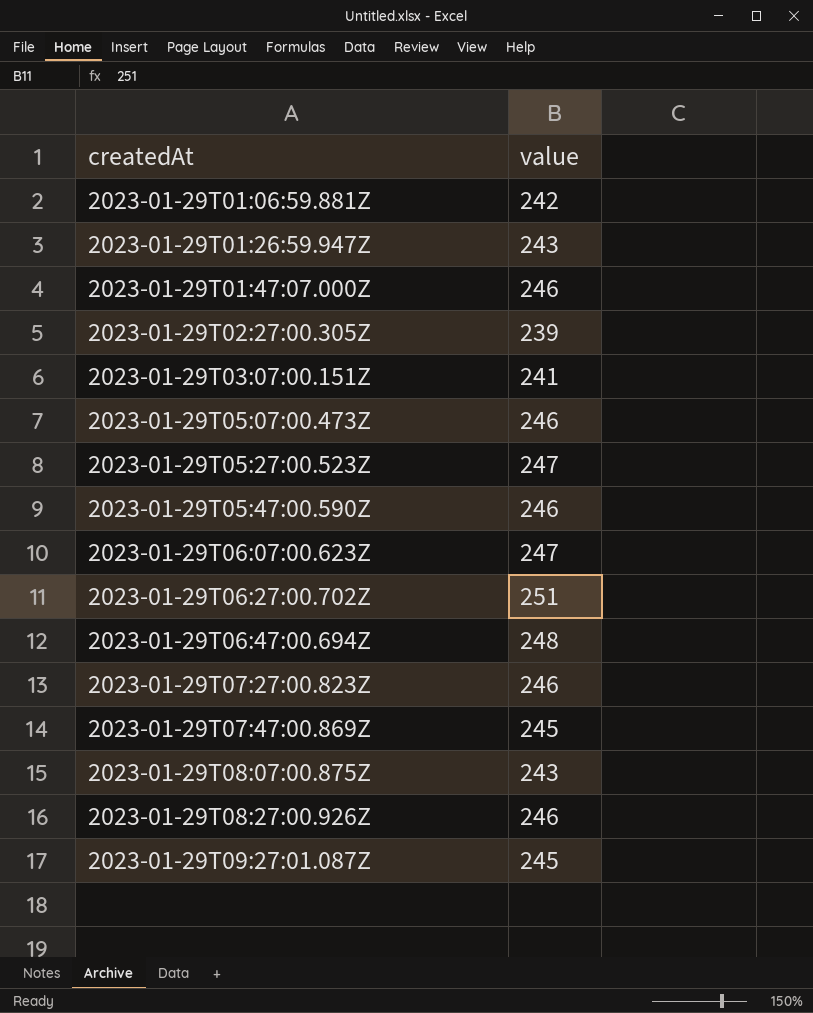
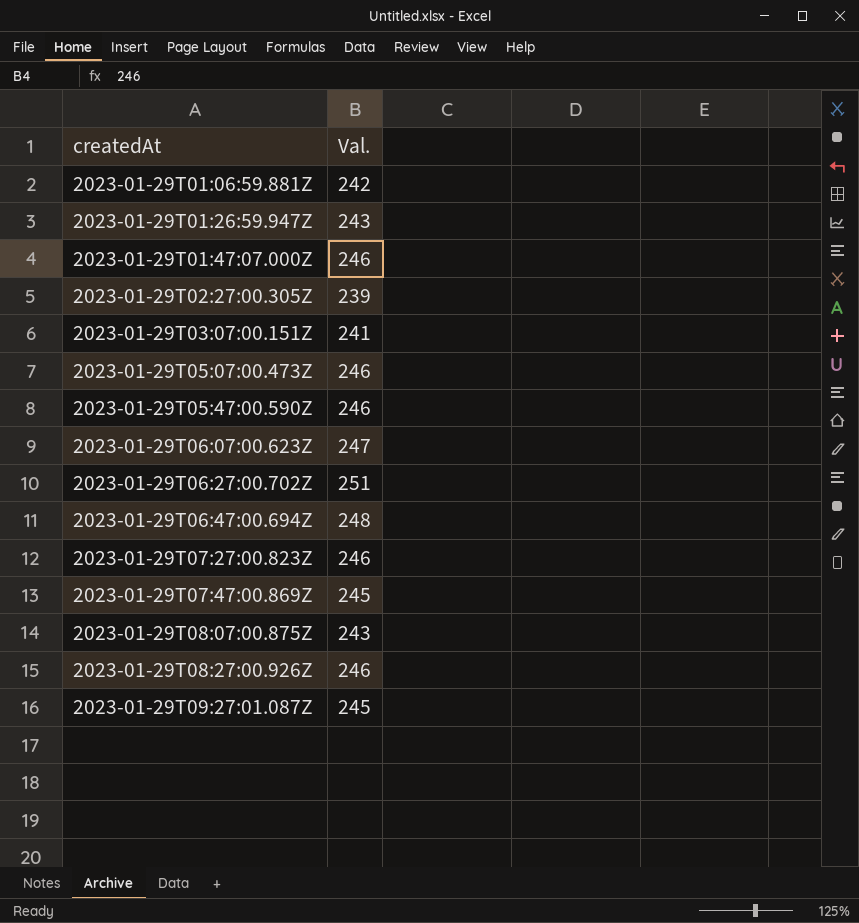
column name: value -> Val.
row 2023-01-29T05:27:00.523Z: 247 -> none

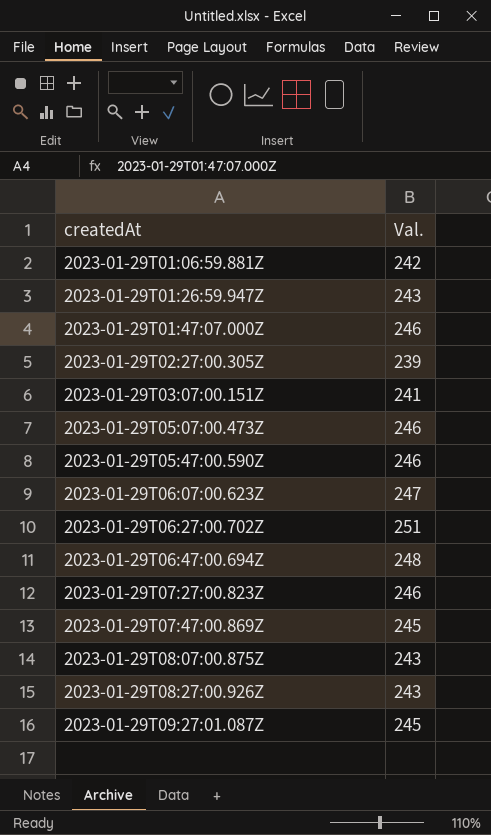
2023-01-29T08:27:00.926Z | Val.: 246 -> 243

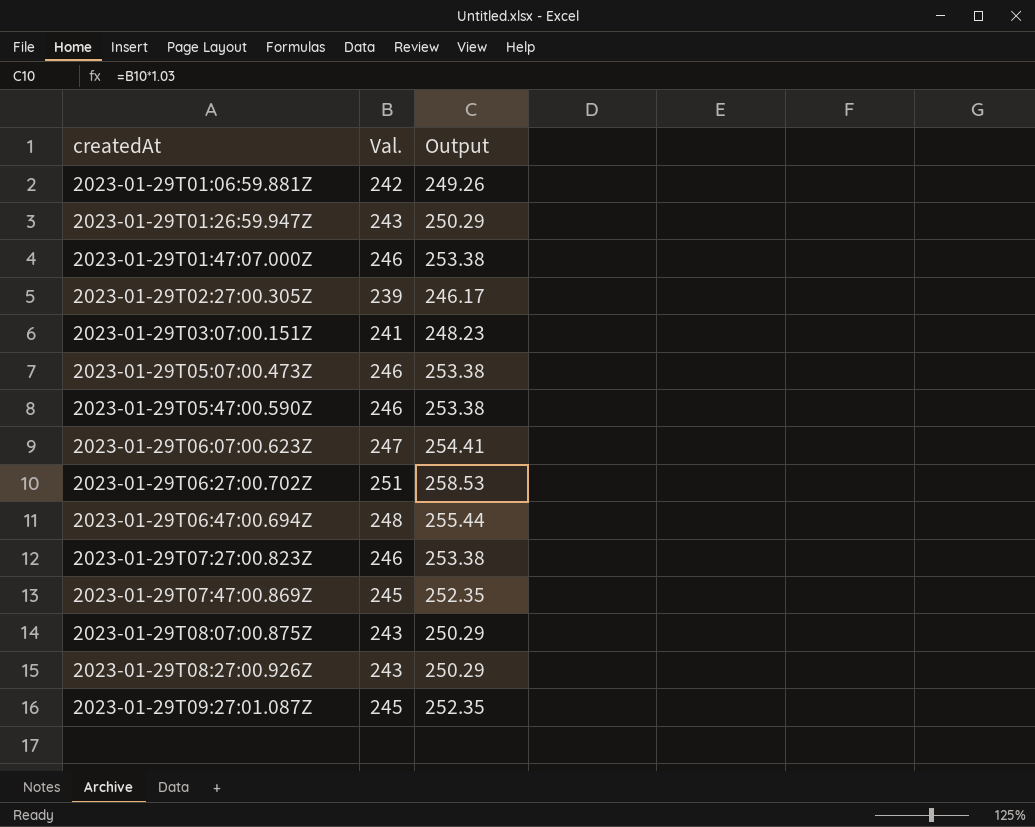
column Output | formula: none -> [Val.] * 1.03

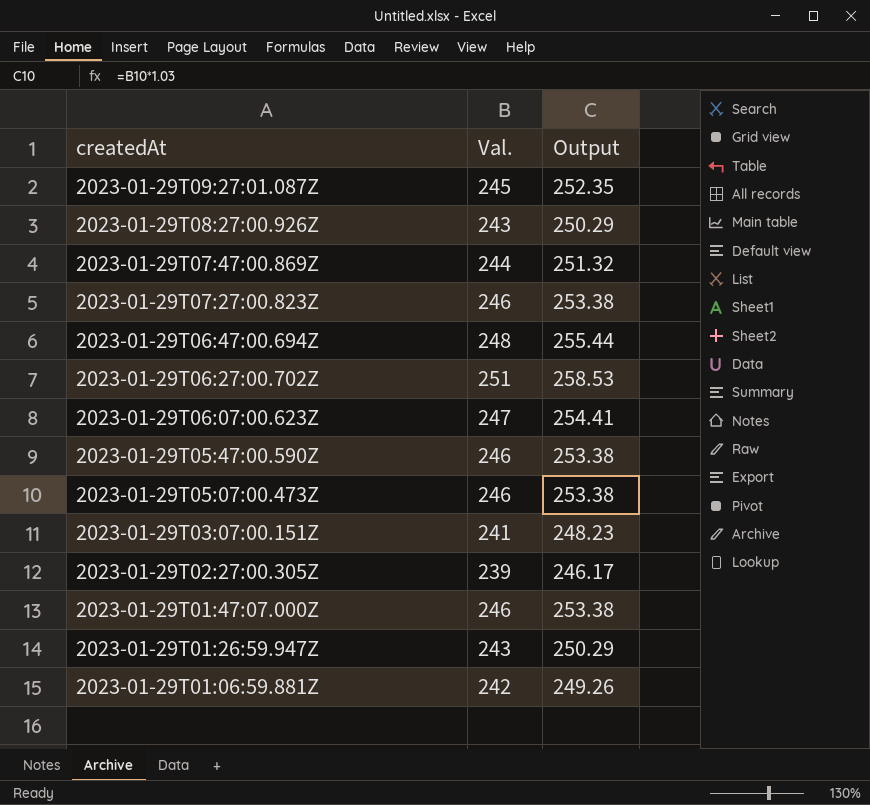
row order: createdAt ascending -> createdAt descending
row 2023-01-29T08:07:00.875Z: 243 | 250.29 -> none
2023-01-29T07:47:00.869Z | Val.: 245 -> 244
2023-01-29T07:47:00.869Z | Output: 252.35 -> 251.32

